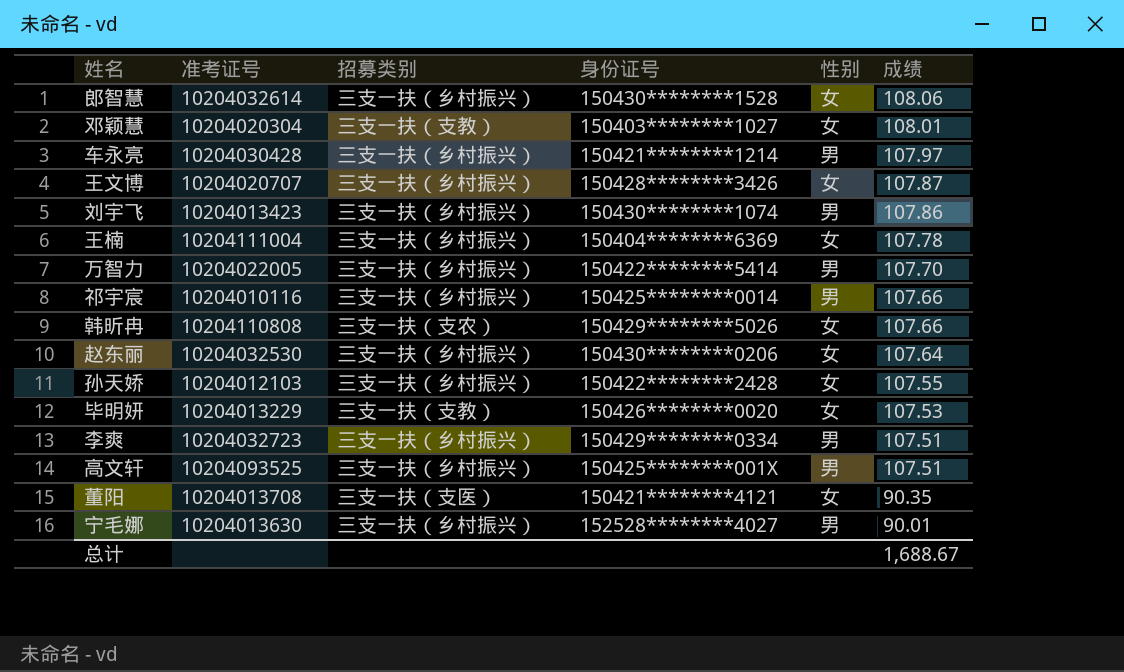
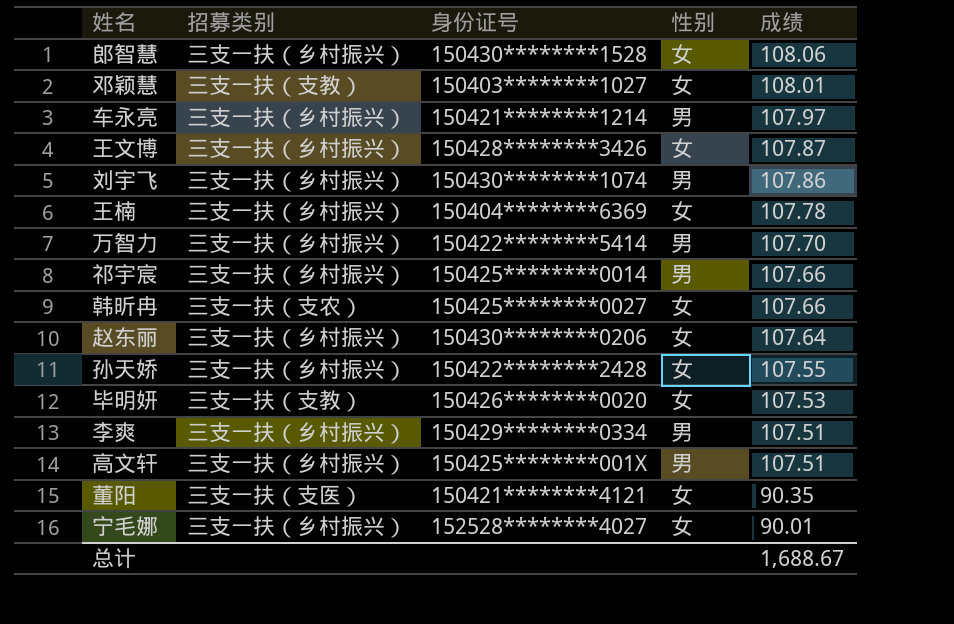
column 准考证号 | position: 2 -> none
韩昕冉 | 身份证号: 150429********5026 -> 150425********0027
宁毛娜 | 性别: 男 -> 女

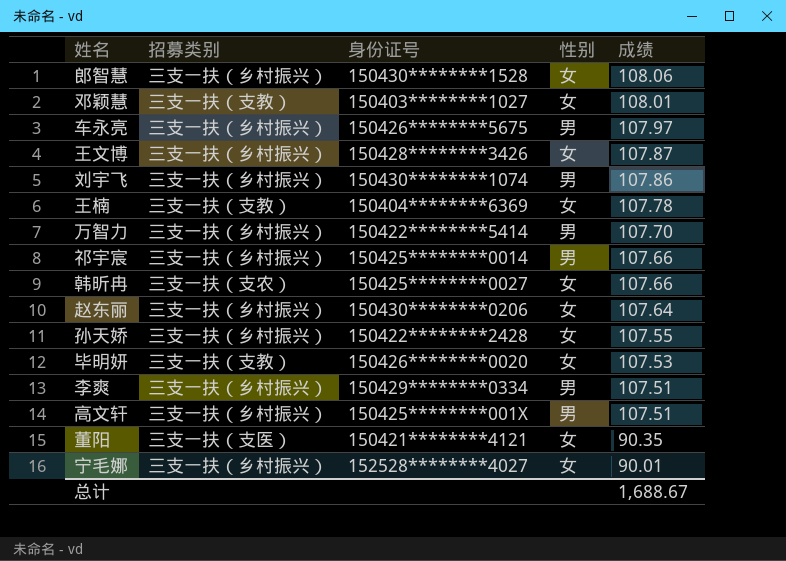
车永亮 | 身份证号: 150421********1214 -> 150426********5675
王楠 | 招募类别: 三支一扶（乡村振兴） -> 三支一扶（支教）

